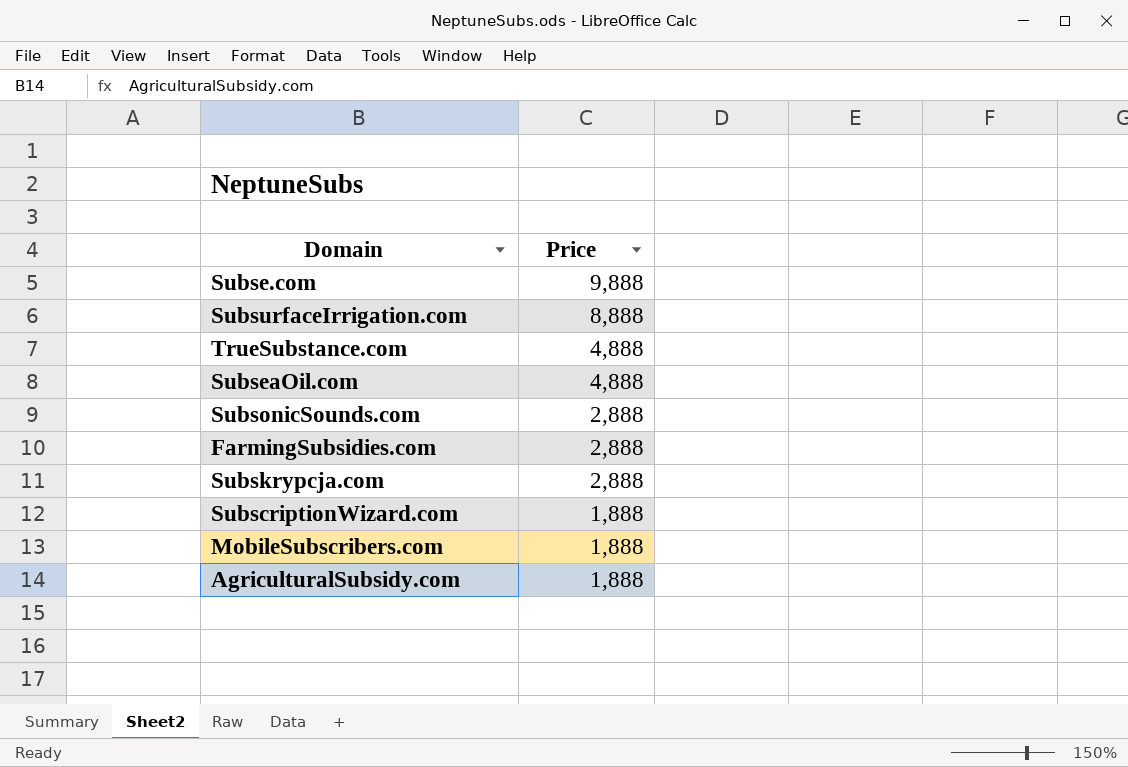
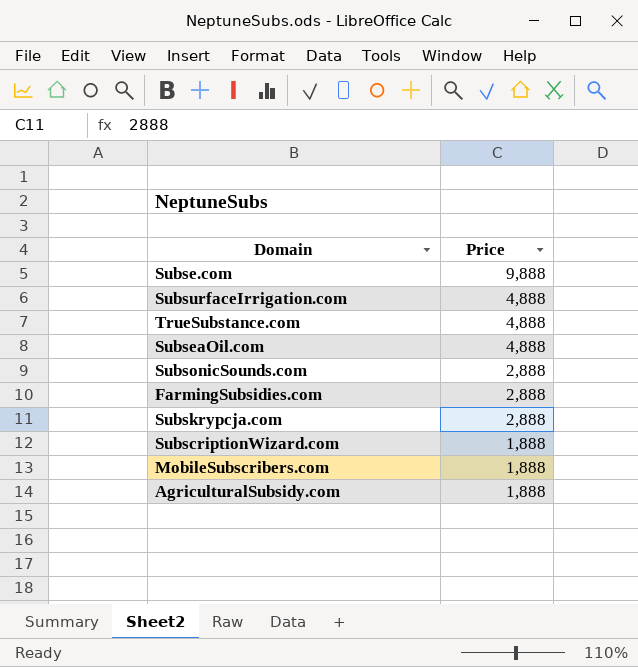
SubsurfaceIrrigation.com | Price: 8,888 -> 4,888

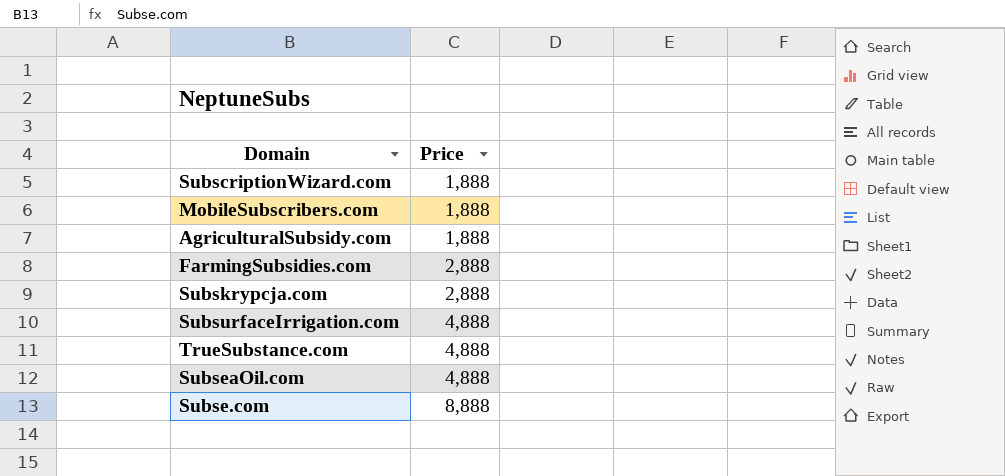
row order: Price descending -> Price ascending
row SubsonicSounds.com: 2,888 -> none
Subse.com | Price: 9,888 -> 8,888

